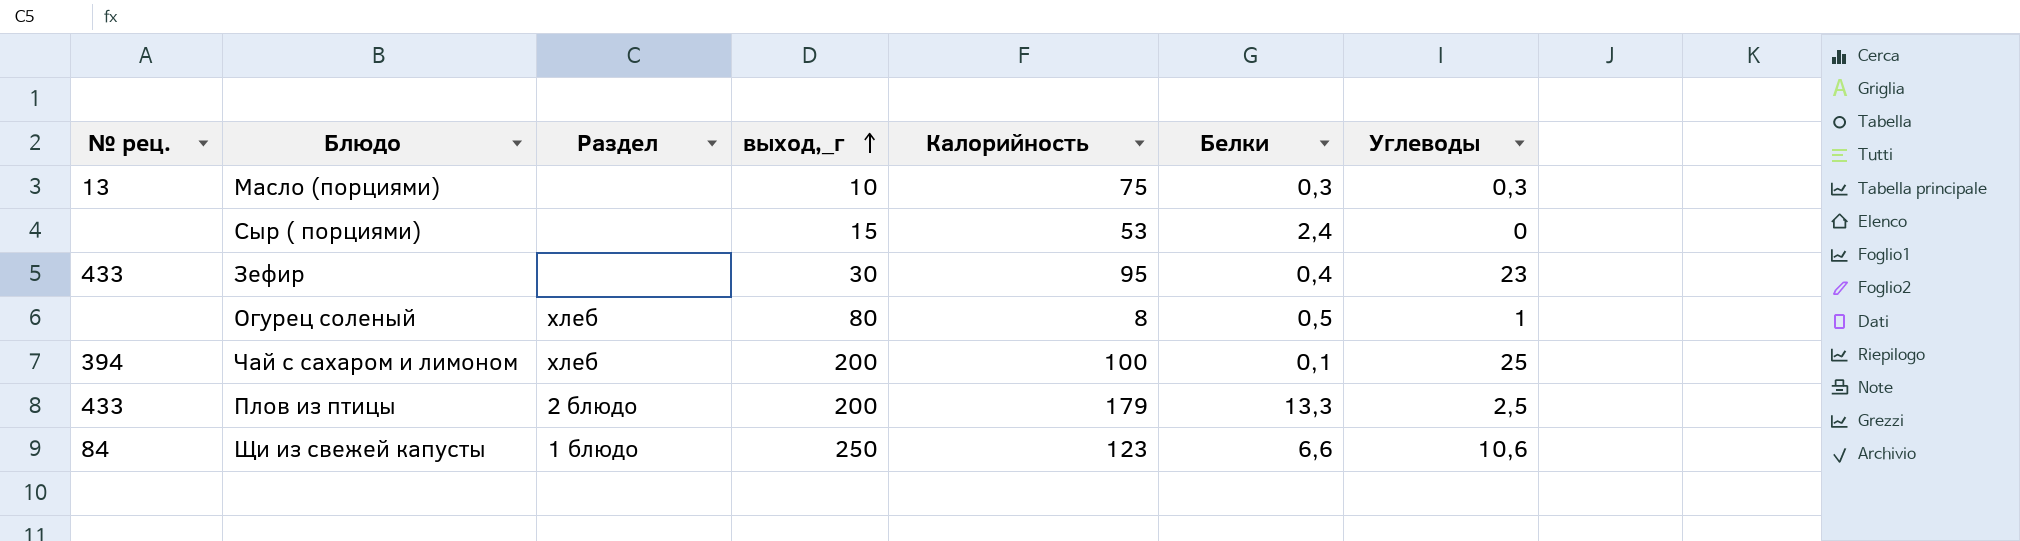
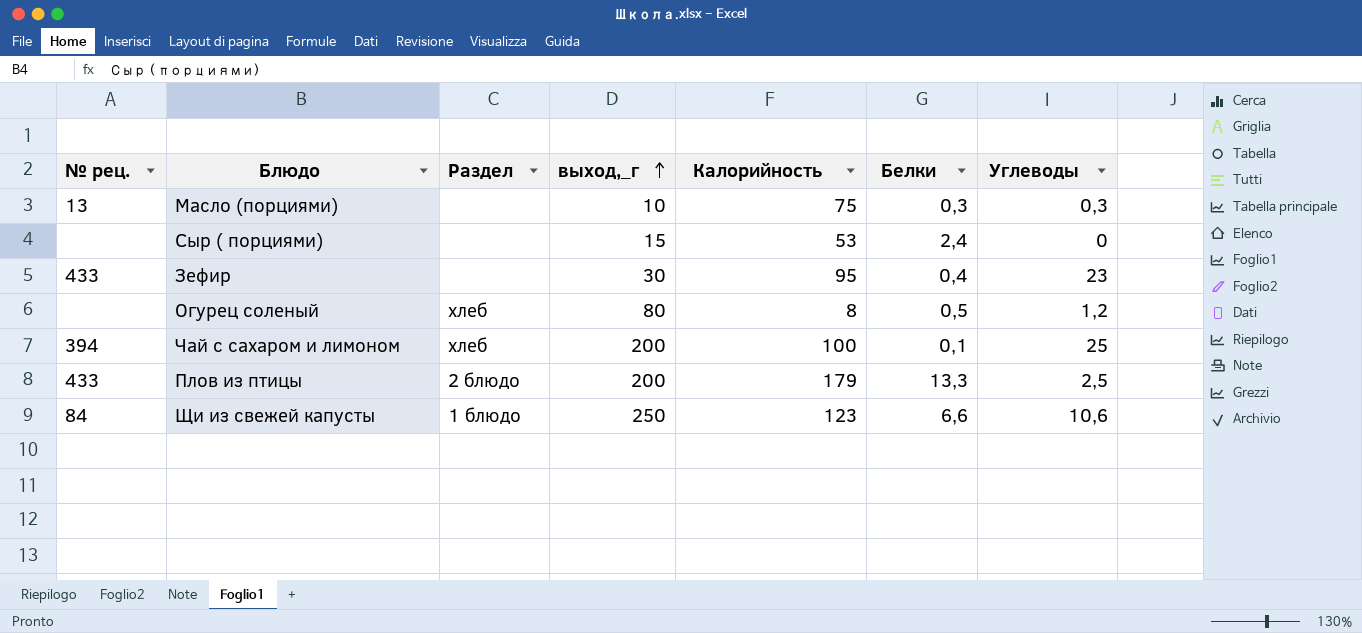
Огурец соленый | Углеводы: 1 -> 1,2

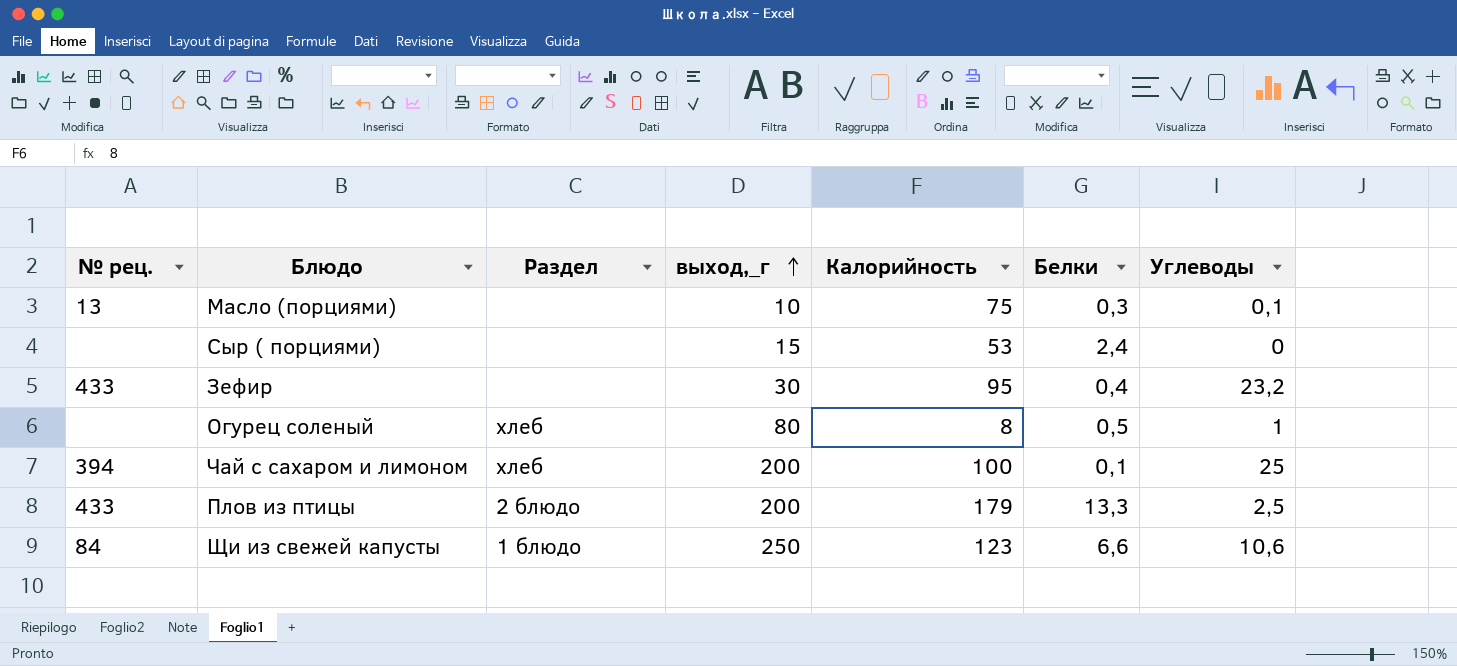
Масло (порциями) | Углеводы: 0,3 -> 0,1
Зефир | Углеводы: 23 -> 23,2
Огурец соленый | Углеводы: 1,2 -> 1

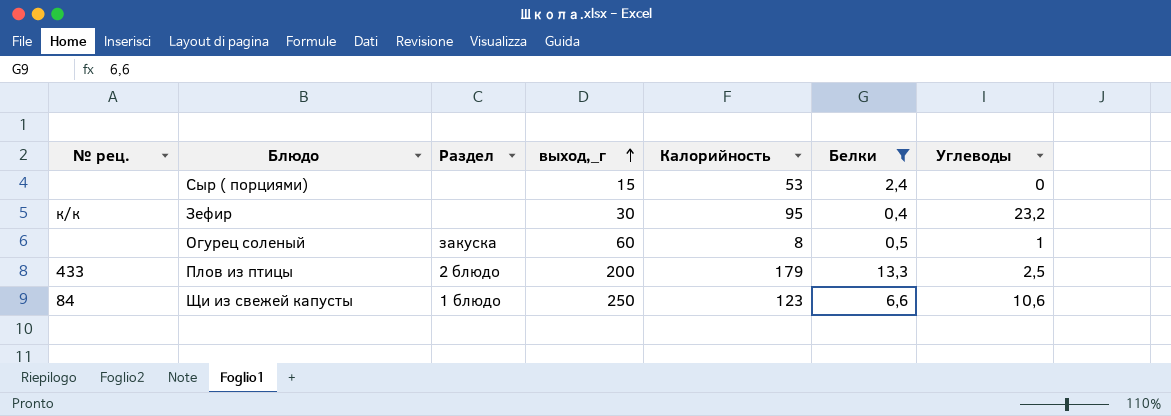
filter: none -> Белки >= 0,4
Зефир | № рец.: 433 -> к/к
Огурец соленый | Раздел: хлеб -> закуска
Огурец соленый | выход,_г: 80 -> 60

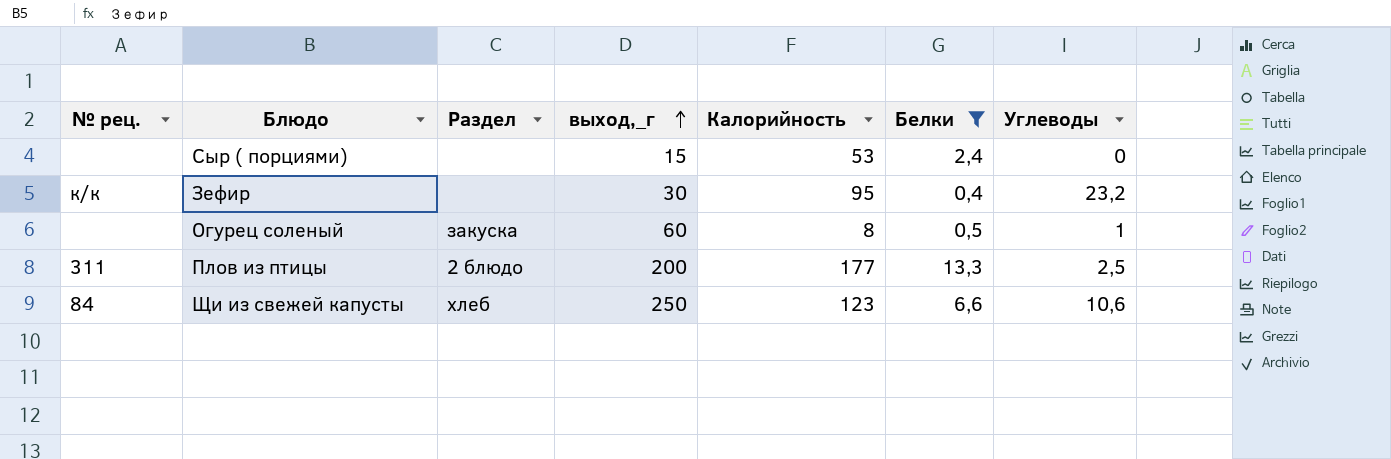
Плов из птицы | № рец.: 433 -> 311
Плов из птицы | Калорийность: 179 -> 177
Щи из свежей капусты | Раздел: 1 блюдо -> хлеб

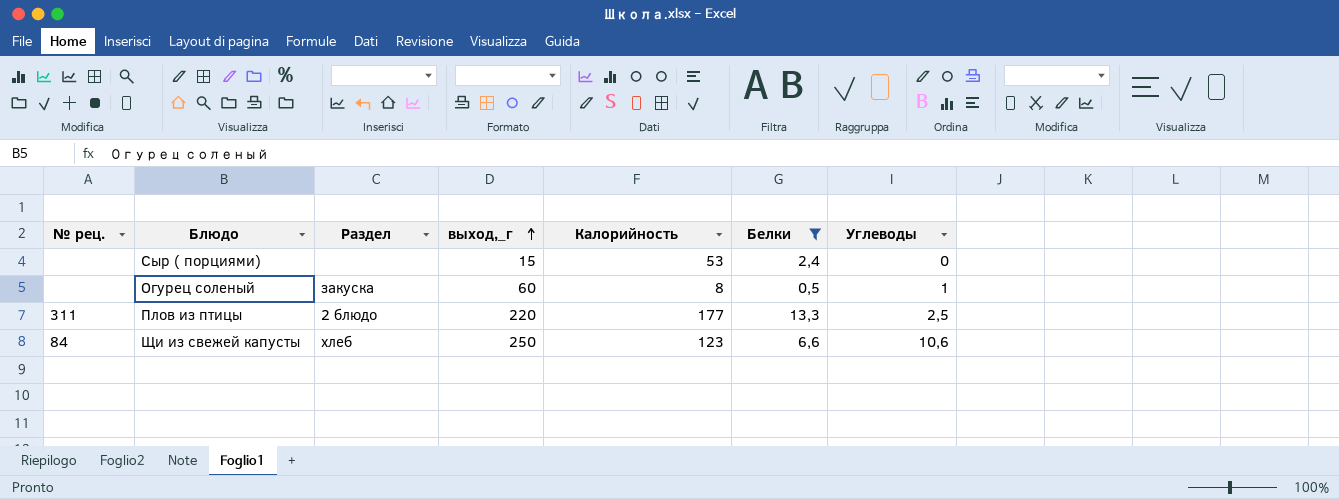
row Зефир: к/к | none | 30 | 95 | 0,4 | 23,2 -> none
Плов из птицы | выход,_г: 200 -> 220

